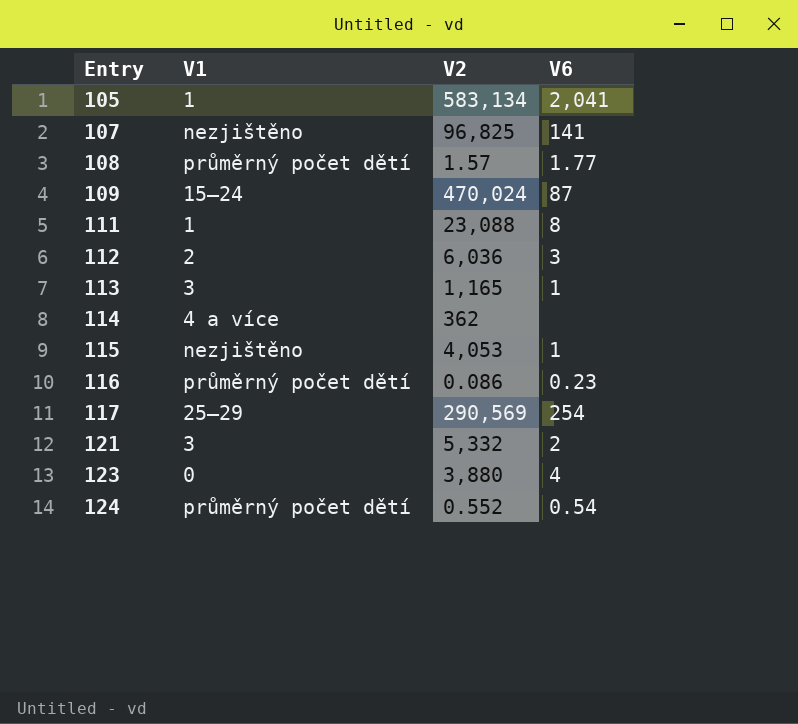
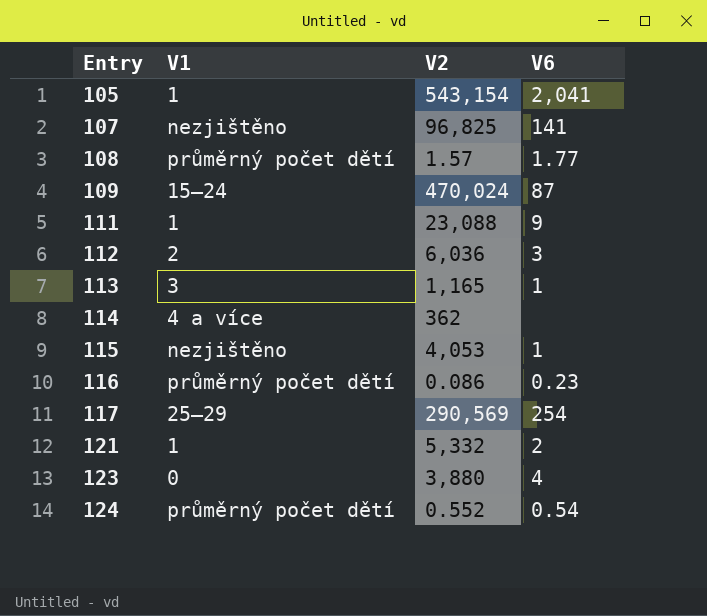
105 | V2: 583,134 -> 543,154
111 | V6: 8 -> 9
121 | V1: 3 -> 1

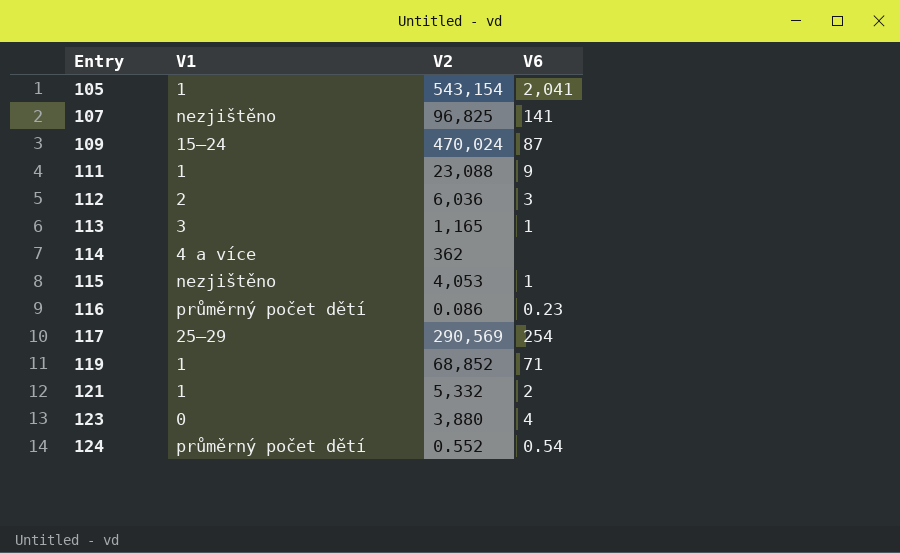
row 108: průměrný počet dětí | 1.57 | 1.77 -> none
row 119: none -> 1 | 68,852 | 71

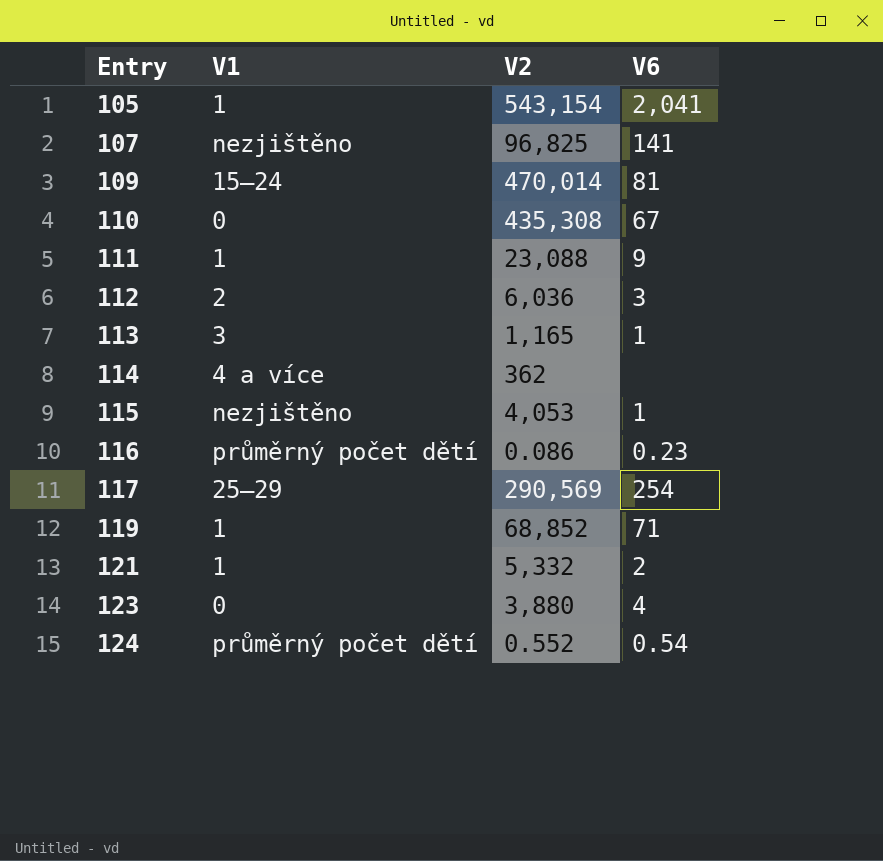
109 | V2: 470,024 -> 470,014
109 | V6: 87 -> 81
row 110: none -> 0 | 435,308 | 67

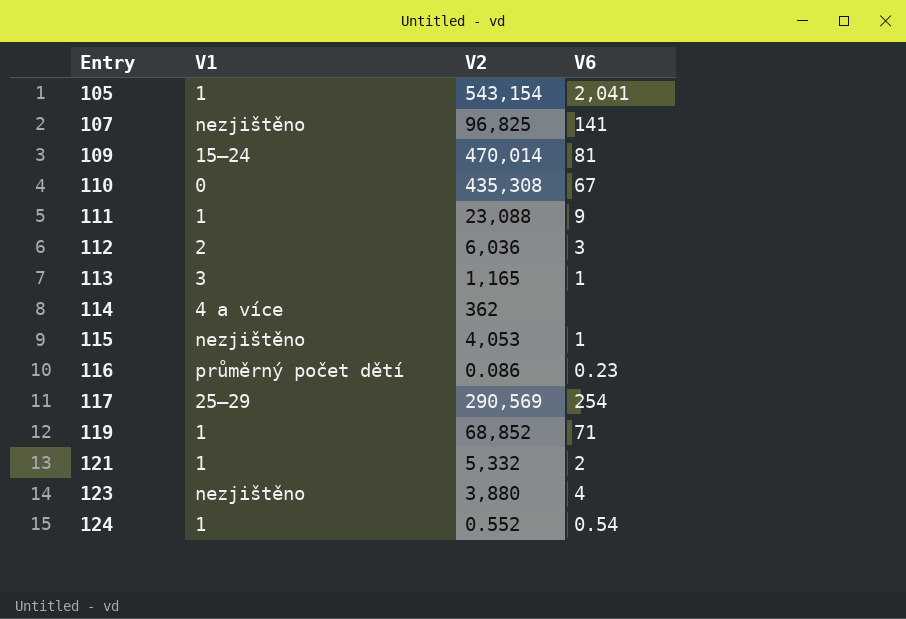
123 | V1: 0 -> nezjištěno
124 | V1: průměrný počet dětí -> 1

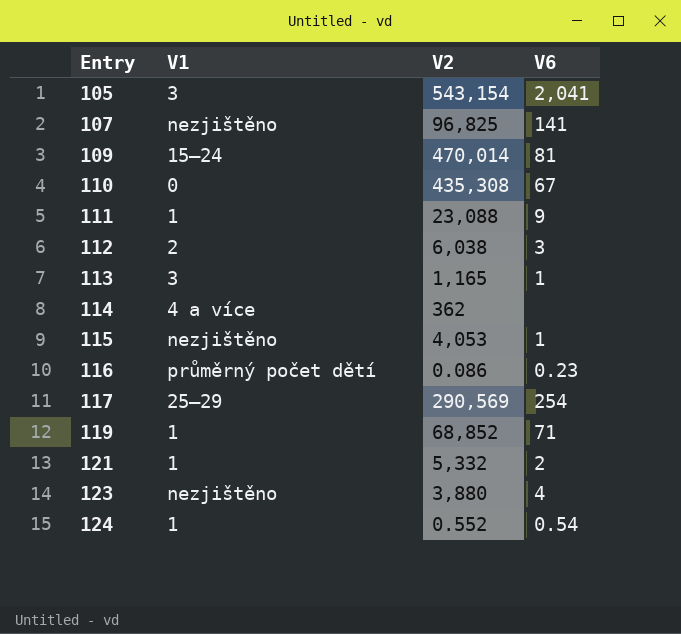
105 | V1: 1 -> 3
112 | V2: 6,036 -> 6,038

